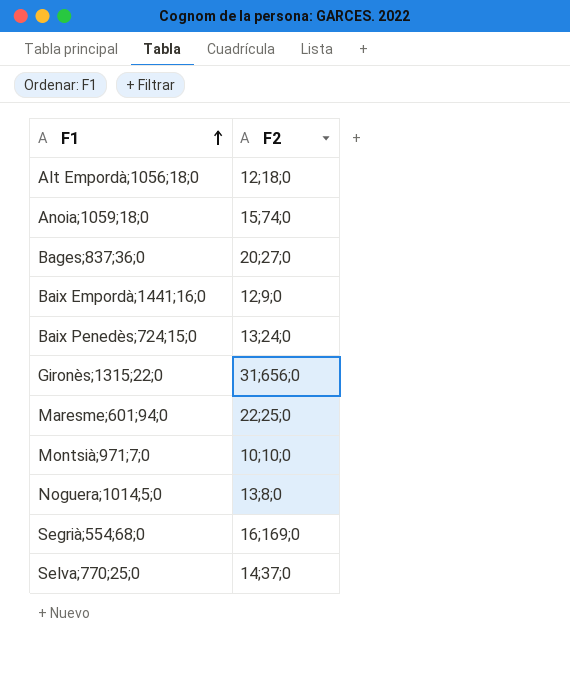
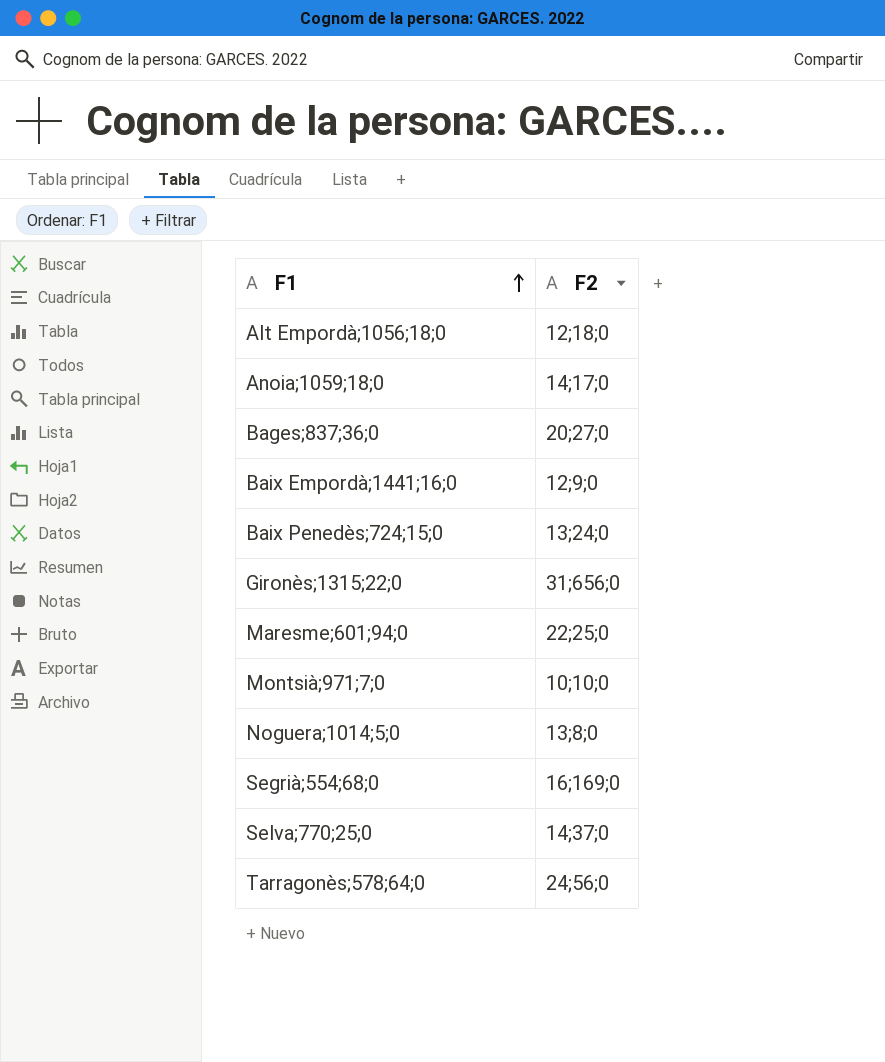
Anoia;1059;18;0 | F2: 15;74;0 -> 14;17;0
row Tarragonès;578;64;0: none -> 24;56;0

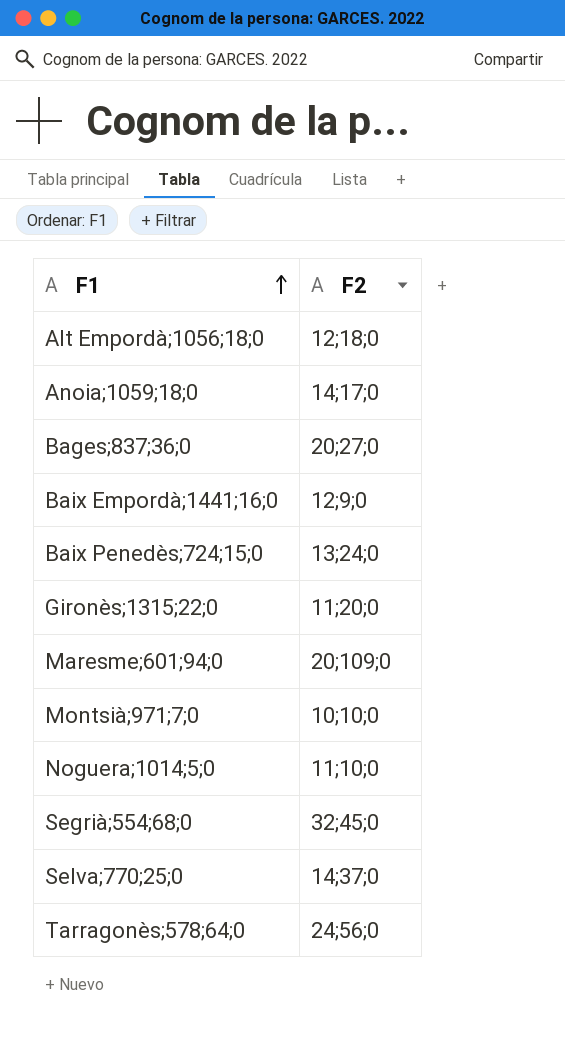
Gironès;1315;22;0 | F2: 31;656;0 -> 11;20;0
Maresme;601;94;0 | F2: 22;25;0 -> 20;109;0
Noguera;1014;5;0 | F2: 13;8;0 -> 11;10;0
Segrià;554;68;0 | F2: 16;169;0 -> 32;45;0

